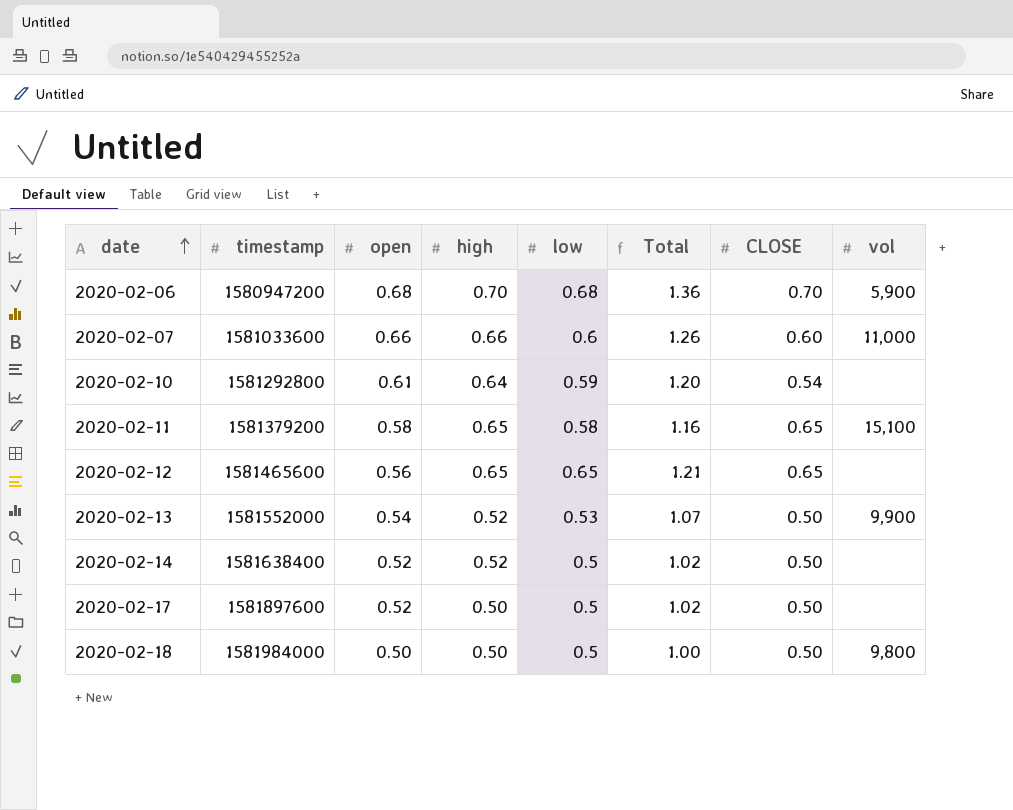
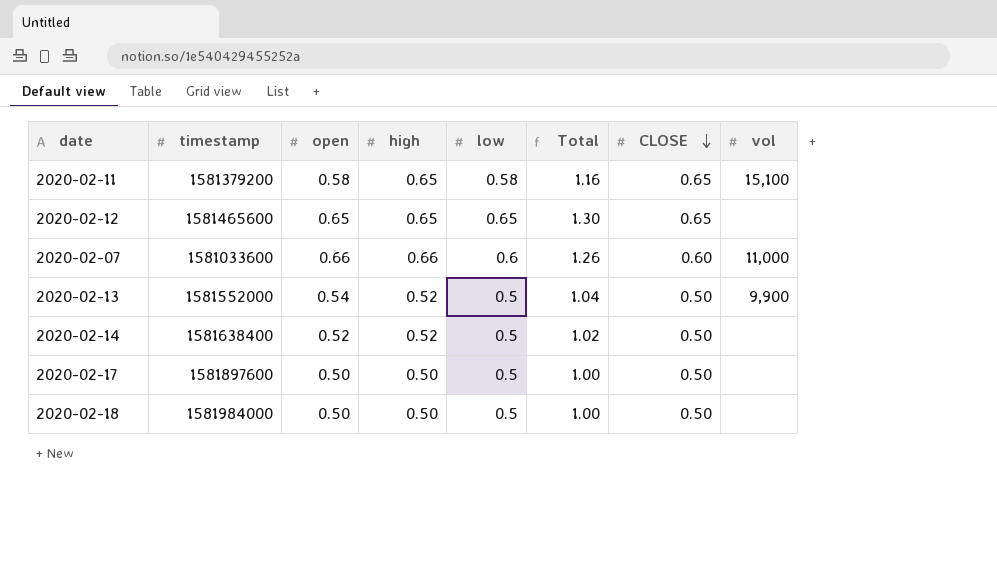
row order: date ascending -> CLOSE descending
row 2020-02-06: 1580947200 | 0.68 | 0.70 | 0.68 | 1.36 | 0.70 | 5,900 -> none
row 2020-02-10: 1581292800 | 0.61 | 0.64 | 0.59 | 1.20 | 0.54 | none -> none
2020-02-12 | open: 0.56 -> 0.65
2020-02-12 | Total: 1.21 -> 1.30
2020-02-13 | low: 0.53 -> 0.5
2020-02-13 | Total: 1.07 -> 1.04
2020-02-17 | open: 0.52 -> 0.50
2020-02-17 | Total: 1.02 -> 1.00
2020-02-18 | vol: 9,800 -> none

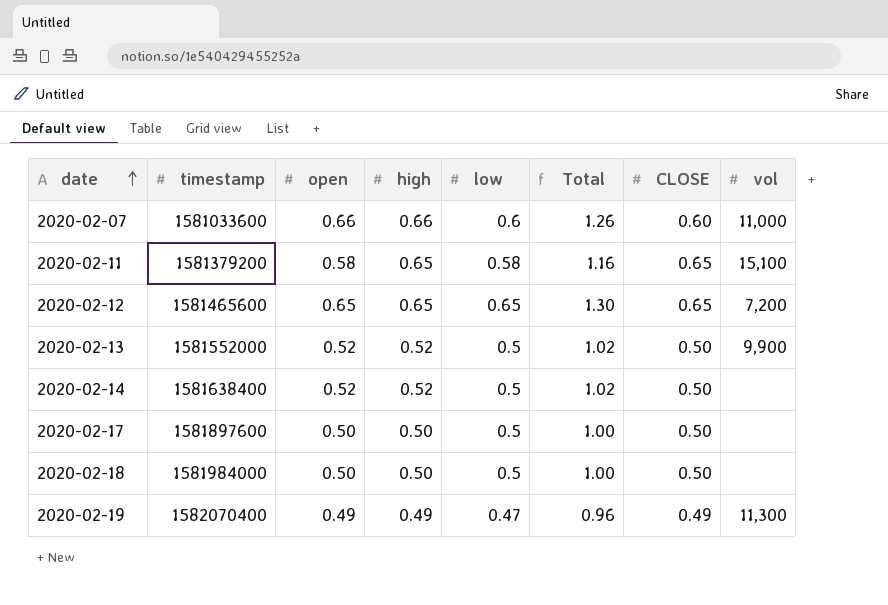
row order: CLOSE descending -> date ascending
2020-02-12 | vol: none -> 7,200
2020-02-13 | open: 0.54 -> 0.52
2020-02-13 | Total: 1.04 -> 1.02
row 2020-02-19: none -> 1582070400 | 0.49 | 0.49 | 0.47 | 0.96 | 0.49 | 11,300

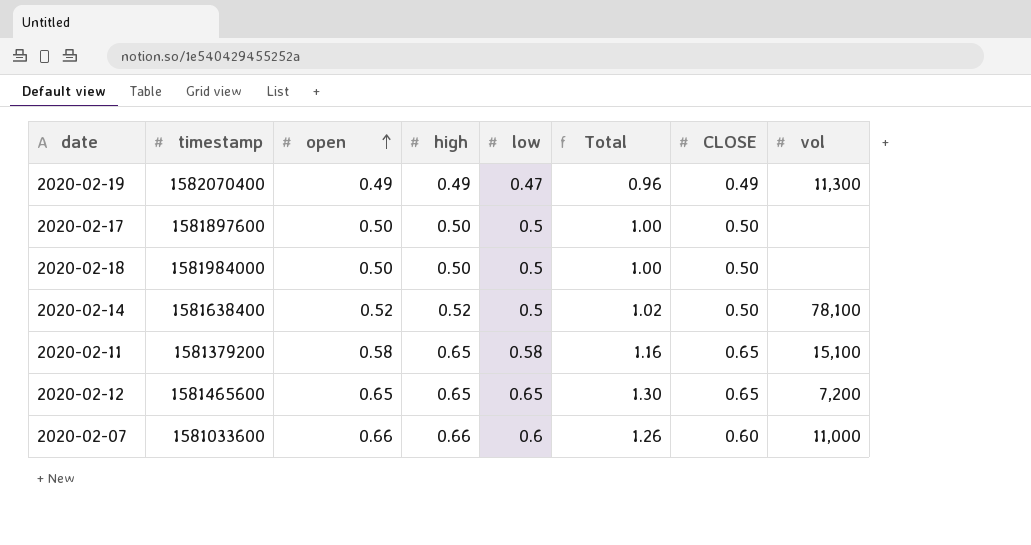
row order: date ascending -> open ascending
row 2020-02-13: 1581552000 | 0.52 | 0.52 | 0.5 | 1.02 | 0.50 | 9,900 -> none
2020-02-14 | vol: none -> 78,100

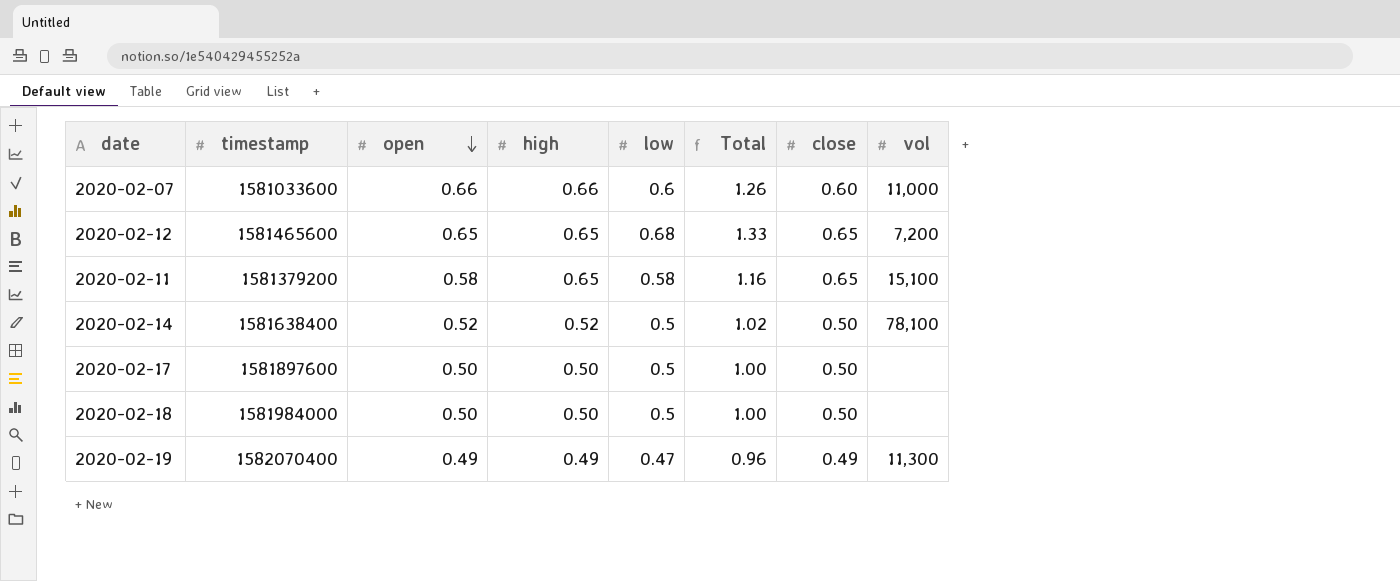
row order: open ascending -> open descending
column name: CLOSE -> close
2020-02-12 | low: 0.65 -> 0.68
2020-02-12 | Total: 1.30 -> 1.33

